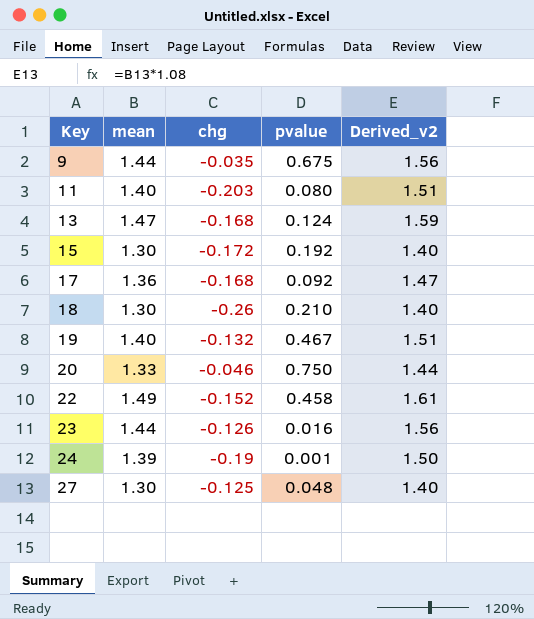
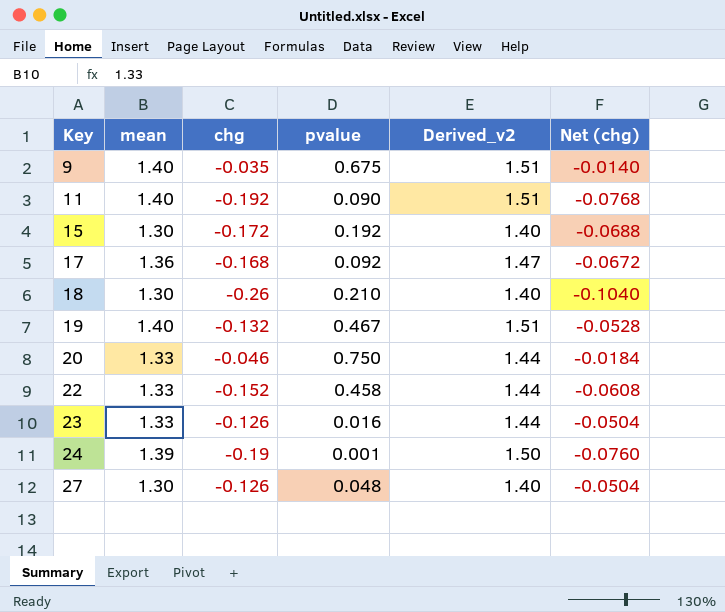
column Net (chg) | formula: none -> [chg] * 0.4
row 13: 1.47 | -0.168 | 0.124 | 1.59 -> none
9 | mean: 1.44 -> 1.40
9 | Derived_v2: 1.56 -> 1.51
11 | chg: -0.203 -> -0.192
11 | pvalue: 0.080 -> 0.090
22 | mean: 1.49 -> 1.33
22 | Derived_v2: 1.61 -> 1.44
23 | mean: 1.44 -> 1.33
23 | Derived_v2: 1.56 -> 1.44
27 | chg: -0.125 -> -0.126

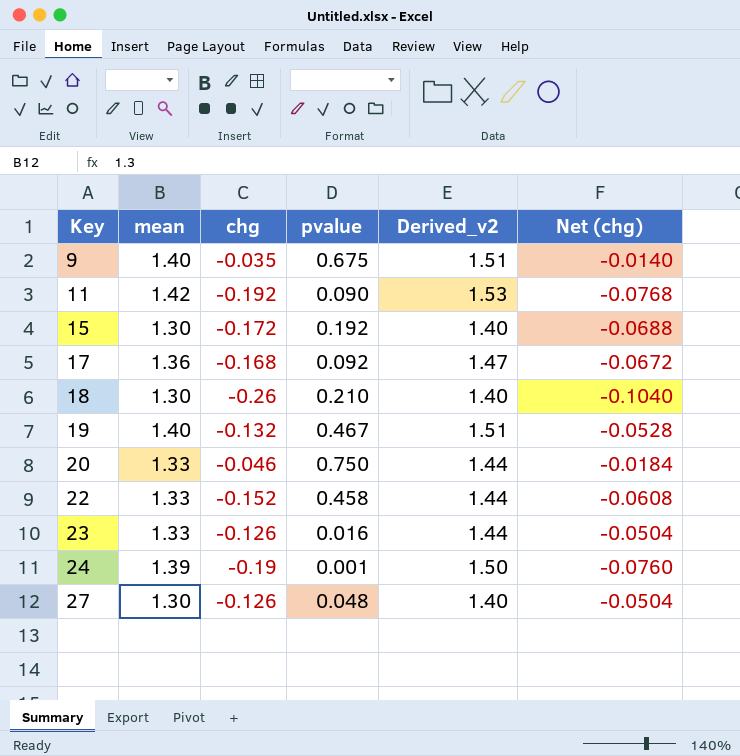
11 | mean: 1.40 -> 1.42
11 | Derived_v2: 1.51 -> 1.53

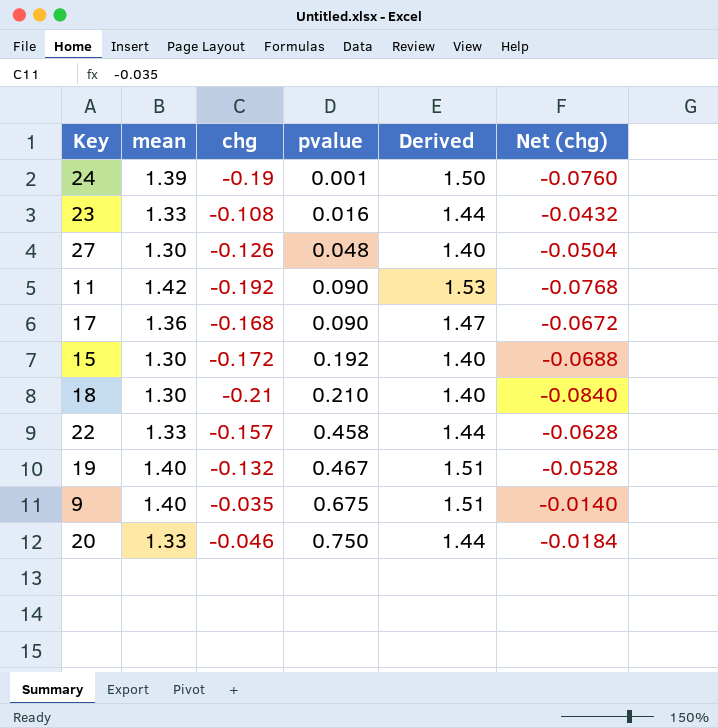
row order: Key ascending -> pvalue ascending
column name: Derived_v2 -> Derived
23 | chg: -0.126 -> -0.108
23 | Net (chg): -0.0504 -> -0.0432
17 | pvalue: 0.092 -> 0.090
18 | chg: -0.26 -> -0.21
18 | Net (chg): -0.1040 -> -0.0840
22 | chg: -0.152 -> -0.157
22 | Net (chg): -0.0608 -> -0.0628

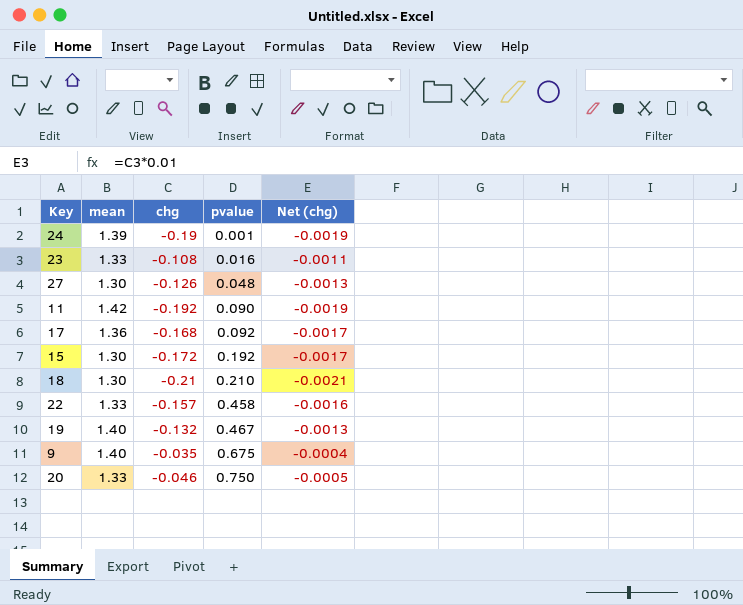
column Derived | formula: [mean] * 1.08 -> none
column Net (chg) | formula: [chg] * 0.4 -> [chg] * 0.01
17 | pvalue: 0.090 -> 0.092

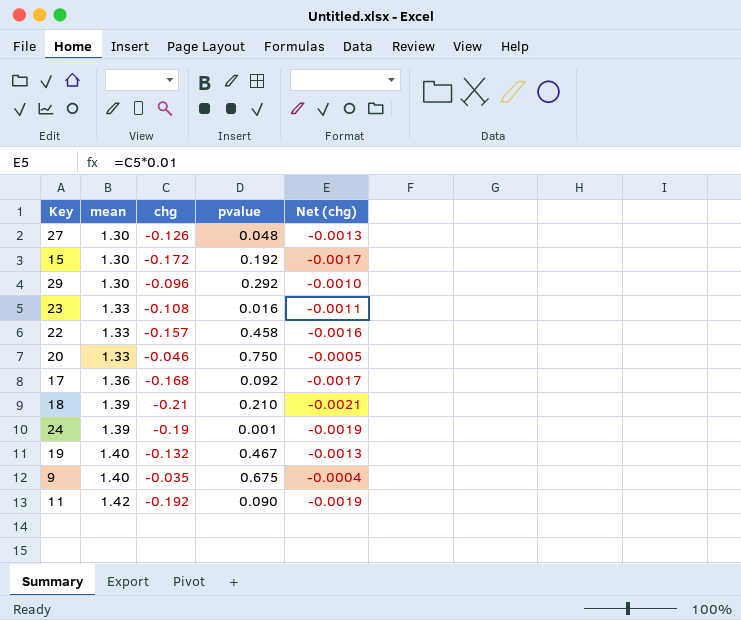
row order: pvalue ascending -> mean ascending
row 29: none -> 1.30 | -0.096 | 0.292 | -0.0010
18 | mean: 1.30 -> 1.39

